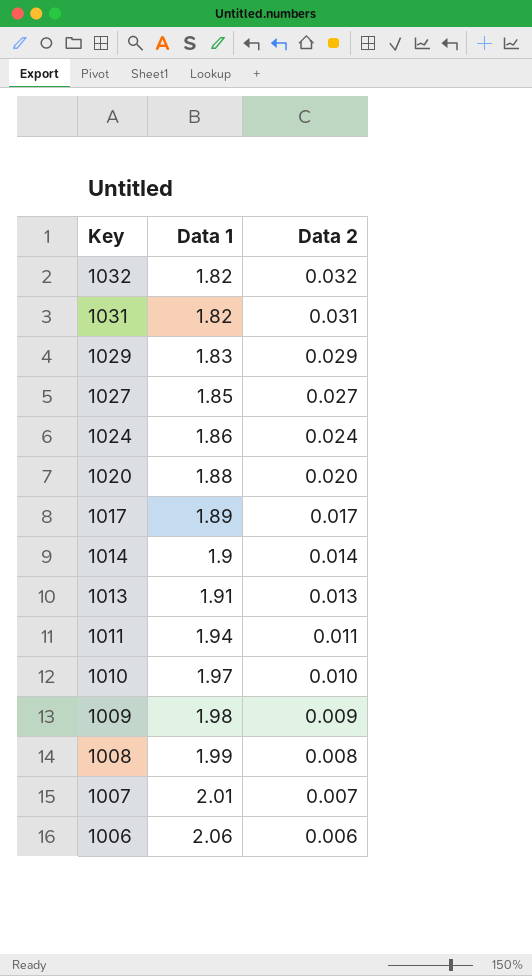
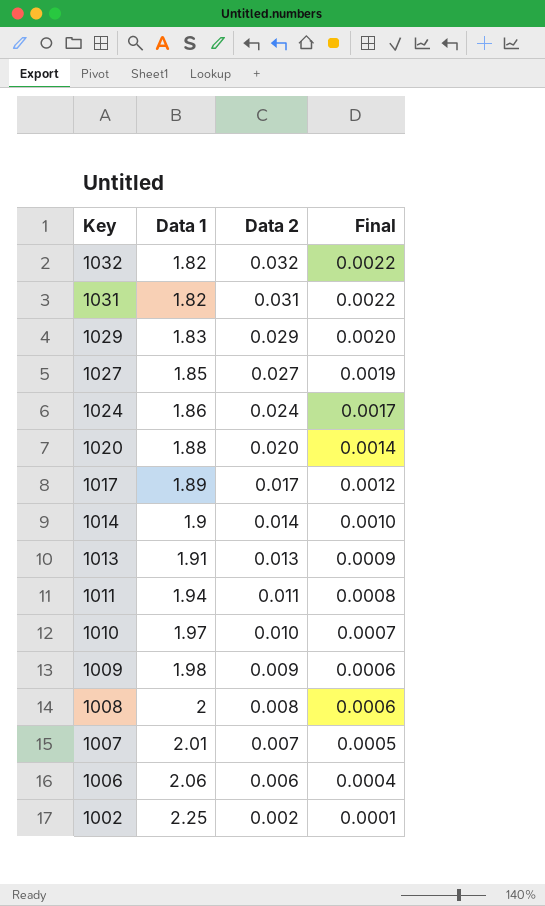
column Final | formula: none -> [Data 2] * 0.07
1008 | Data 1: 1.99 -> 2
row 1002: none -> 2.25 | 0.002 | 0.0001

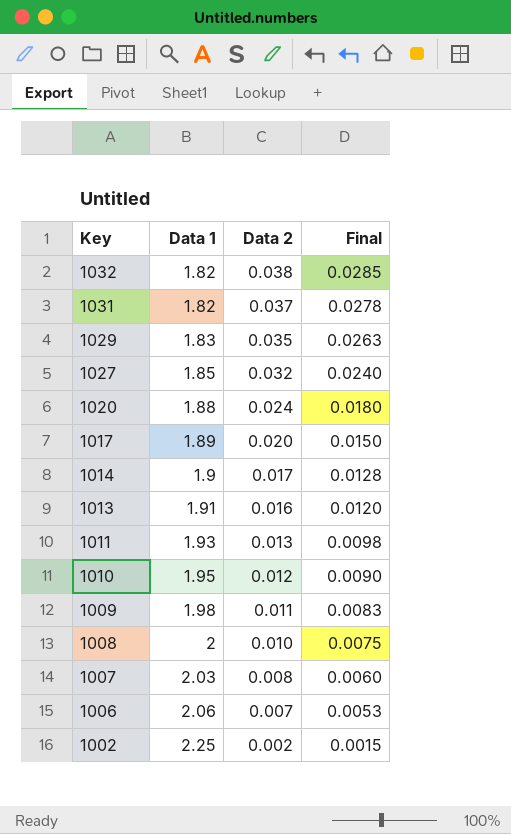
column Final | formula: [Data 2] * 0.07 -> [Data 2] * 0.75
row 1024: 1.86 | 0.024 | 0.0017 -> none
1032 | Data 2: 0.032 -> 0.038
1031 | Data 2: 0.031 -> 0.037
1029 | Data 2: 0.029 -> 0.035
1027 | Data 2: 0.027 -> 0.032
1020 | Data 2: 0.020 -> 0.024
1017 | Data 2: 0.017 -> 0.020
1014 | Data 2: 0.014 -> 0.017
1013 | Data 2: 0.013 -> 0.016
1011 | Data 1: 1.94 -> 1.93
1011 | Data 2: 0.011 -> 0.013
1010 | Data 1: 1.97 -> 1.95
1010 | Data 2: 0.010 -> 0.012
1009 | Data 2: 0.009 -> 0.011
1008 | Data 2: 0.008 -> 0.010
1007 | Data 1: 2.01 -> 2.03
1007 | Data 2: 0.007 -> 0.008
1006 | Data 2: 0.006 -> 0.007

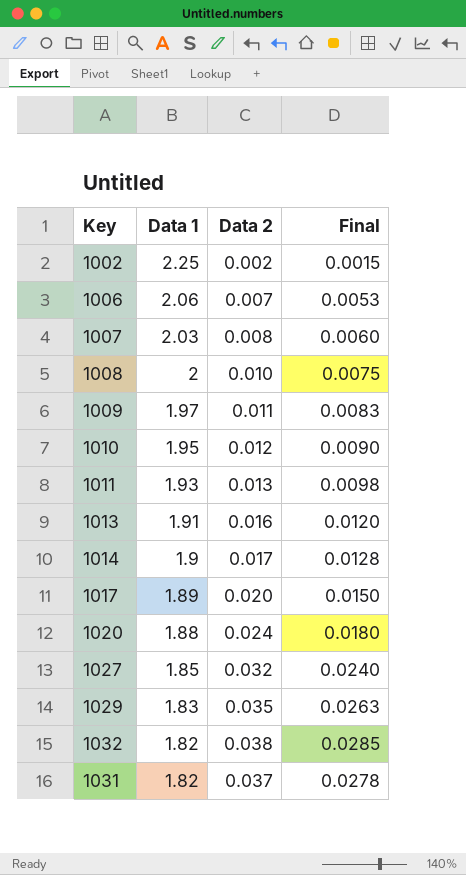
row order: Key descending -> Data 1 descending
1009 | Data 1: 1.98 -> 1.97

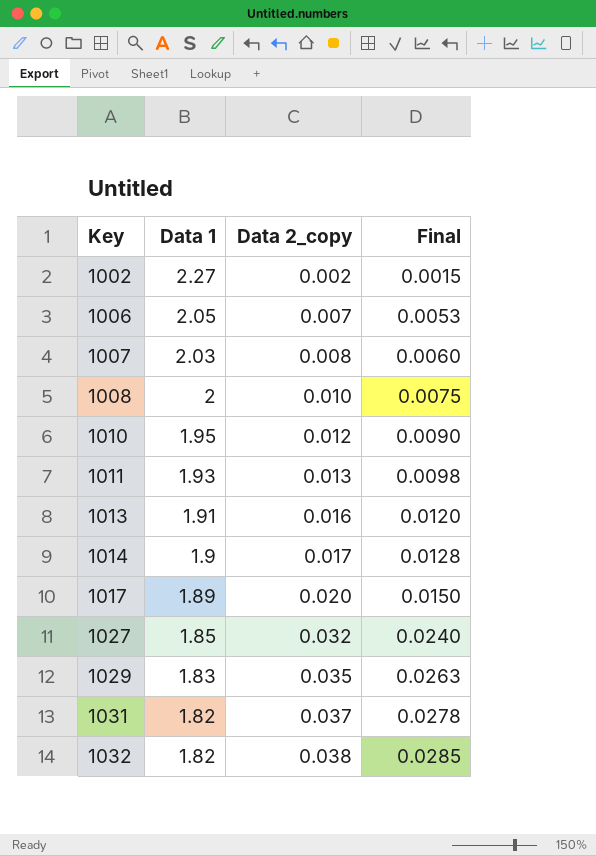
row order: Data 1 descending -> Key ascending
column name: Data 2 -> Data 2_copy
row 1009: 1.97 | 0.011 | 0.0083 -> none
row 1020: 1.88 | 0.024 | 0.0180 -> none
1002 | Data 1: 2.25 -> 2.27
1006 | Data 1: 2.06 -> 2.05

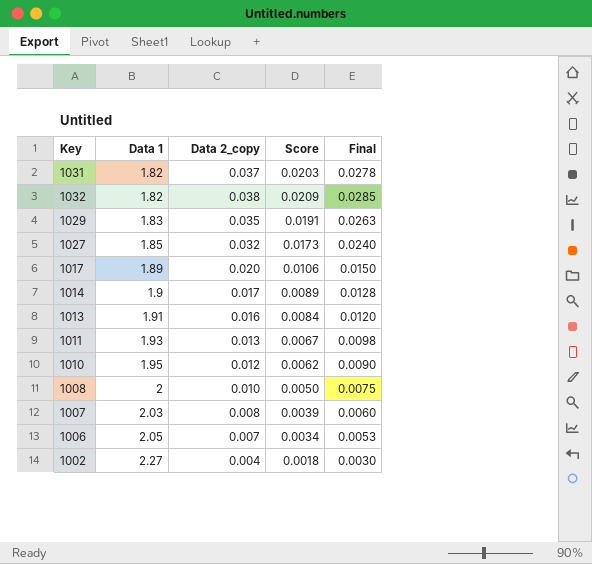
row order: Key ascending -> Data 1 ascending
column Score | formula: none -> [Data 2_copy] / [Data 1]
1002 | Data 2_copy: 0.002 -> 0.004
1002 | Final: 0.0015 -> 0.0030

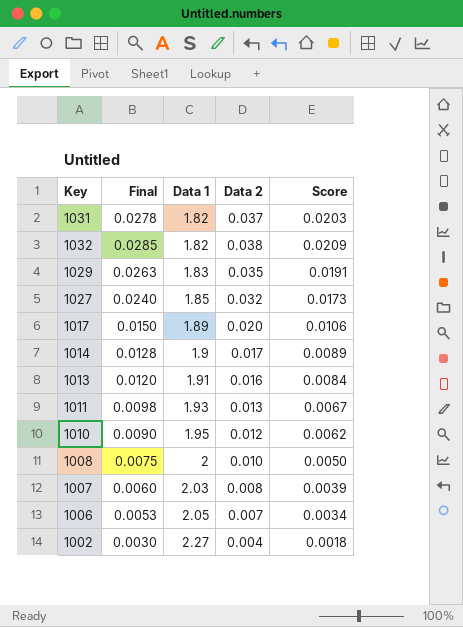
column Final | position: 5 -> 2
column name: Data 2_copy -> Data 2

